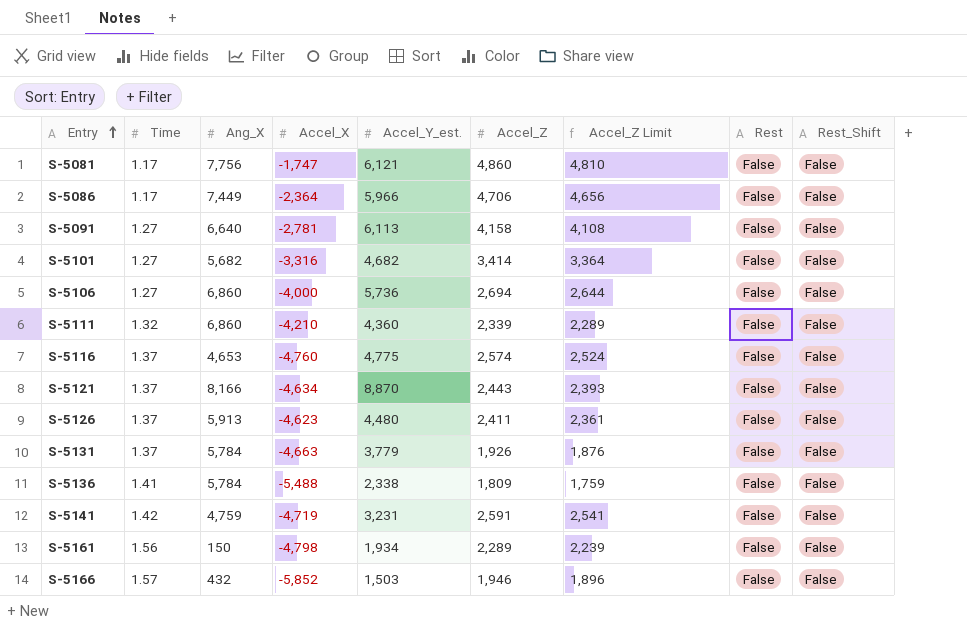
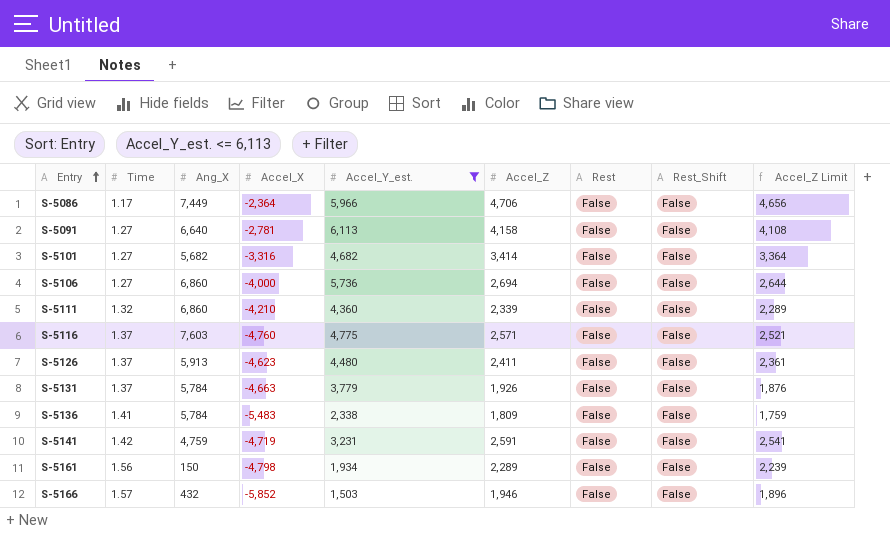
filter: none -> Accel_Y_est. <= 6,113
column Accel_Z Limit | position: 7 -> 9
S-5116 | Ang_X: 4,653 -> 7,603
S-5116 | Accel_Z: 2,574 -> 2,571
S-5116 | Accel_Z Limit: 2,524 -> 2,521
S-5136 | Accel_X: -5,488 -> -5,483

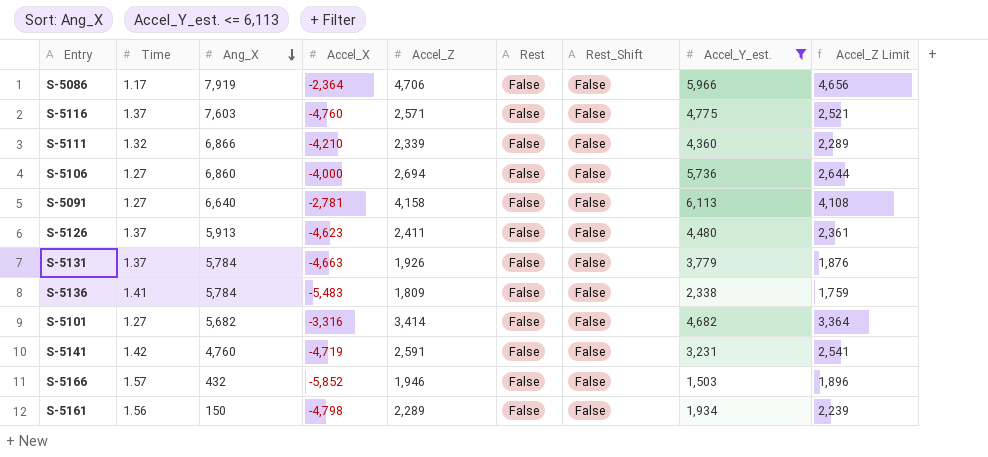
row order: Entry ascending -> Ang_X descending
column Accel_Y_est. | position: 5 -> 8
S-5086 | Ang_X: 7,449 -> 7,919
S-5111 | Ang_X: 6,860 -> 6,866
S-5141 | Ang_X: 4,759 -> 4,760

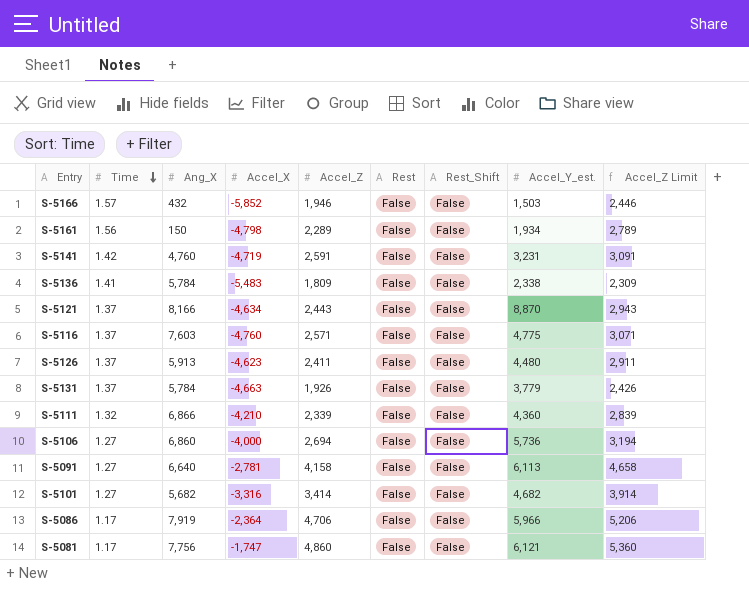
filter: Accel_Y_est. <= 6,113 -> none
row order: Ang_X descending -> Time descending
column Accel_Z Limit | formula: [Accel_Z] - 50 -> [Accel_Z] + 500

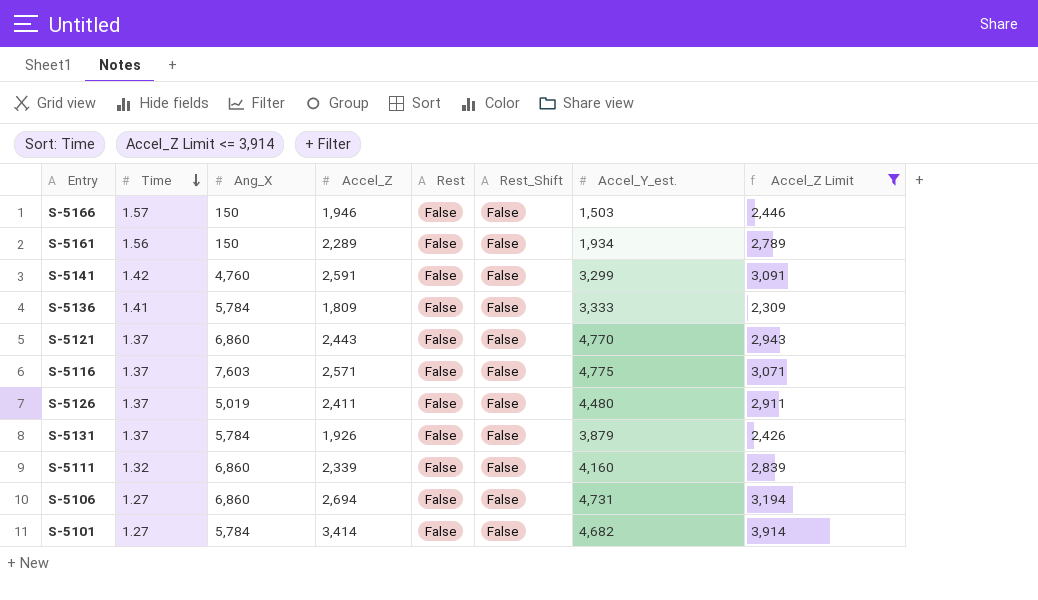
filter: none -> Accel_Z Limit <= 3,914
column Accel_X | position: 4 -> none
S-5166 | Ang_X: 432 -> 150
S-5141 | Accel_Y_est.: 3,231 -> 3,299
S-5136 | Accel_Y_est.: 2,338 -> 3,333
S-5121 | Ang_X: 8,166 -> 6,860
S-5121 | Accel_Y_est.: 8,870 -> 4,770
S-5126 | Ang_X: 5,913 -> 5,019
S-5131 | Accel_Y_est.: 3,779 -> 3,879
S-5111 | Ang_X: 6,866 -> 6,860
S-5111 | Accel_Y_est.: 4,360 -> 4,160
S-5106 | Accel_Y_est.: 5,736 -> 4,731
S-5101 | Ang_X: 5,682 -> 5,784

